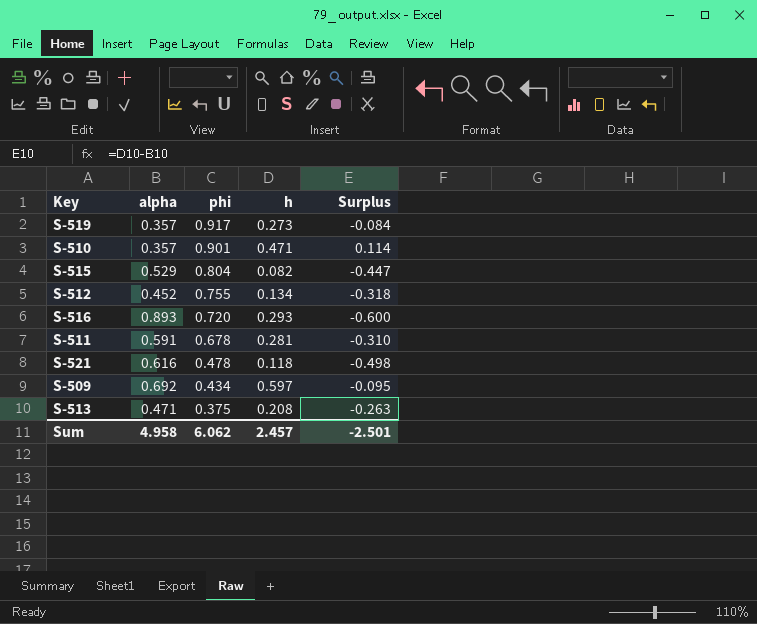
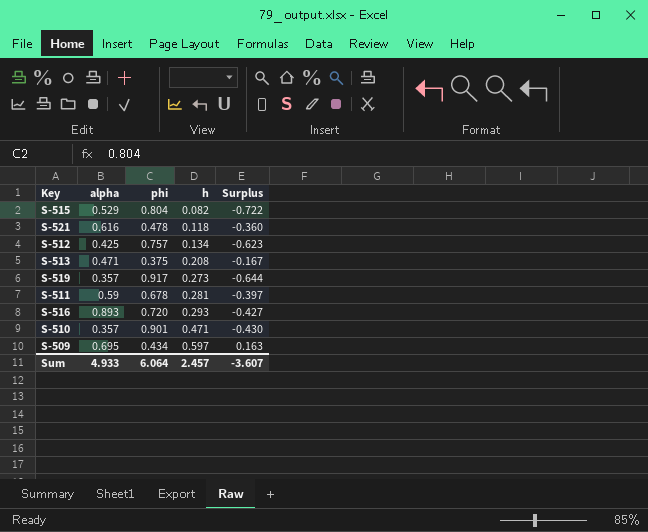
row order: phi descending -> h ascending
column Surplus | formula: [h] - [alpha] -> [h] - [phi]
S-512 | alpha: 0.452 -> 0.425
S-512 | phi: 0.755 -> 0.757
S-511 | alpha: 0.591 -> 0.59
S-509 | alpha: 0.692 -> 0.695
Sum | alpha: 4.958 -> 4.933
Sum | phi: 6.062 -> 6.064
Sum | Surplus: -2.501 -> -3.607

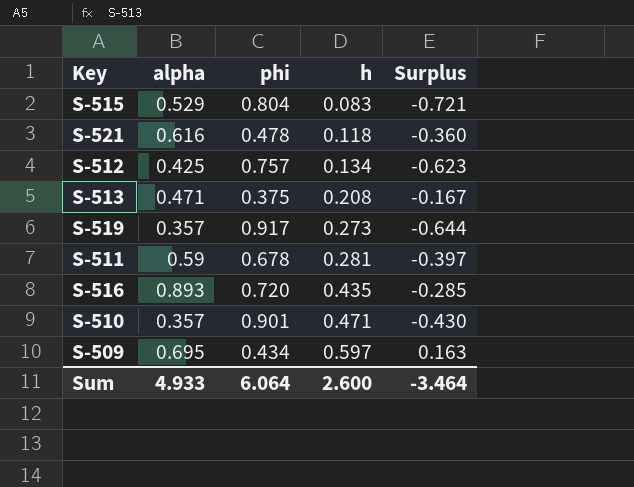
S-515 | h: 0.082 -> 0.083
S-515 | Surplus: -0.722 -> -0.721
S-516 | h: 0.293 -> 0.435
S-516 | Surplus: -0.427 -> -0.285
Sum | h: 2.457 -> 2.600
Sum | Surplus: -3.607 -> -3.464

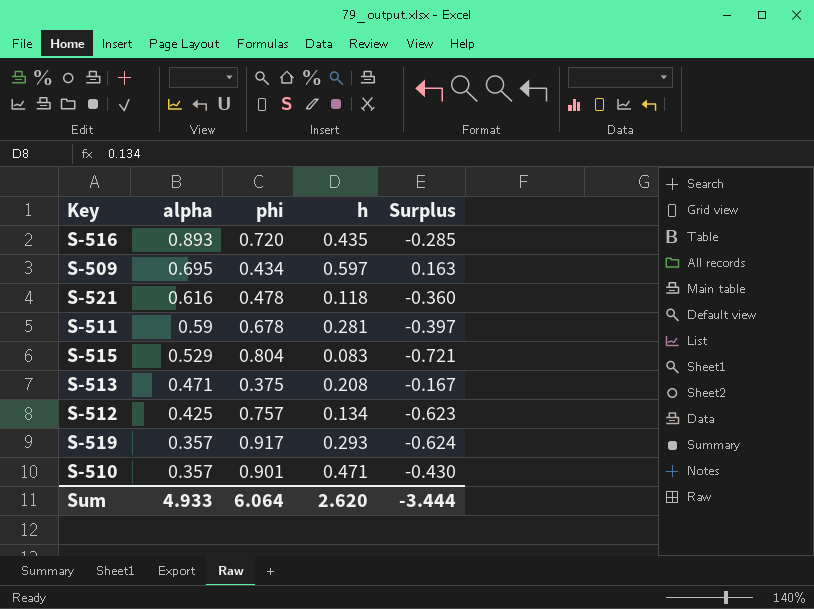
row order: h ascending -> alpha descending
S-519 | h: 0.273 -> 0.293
S-519 | Surplus: -0.644 -> -0.624
Sum | h: 2.600 -> 2.620
Sum | Surplus: -3.464 -> -3.444

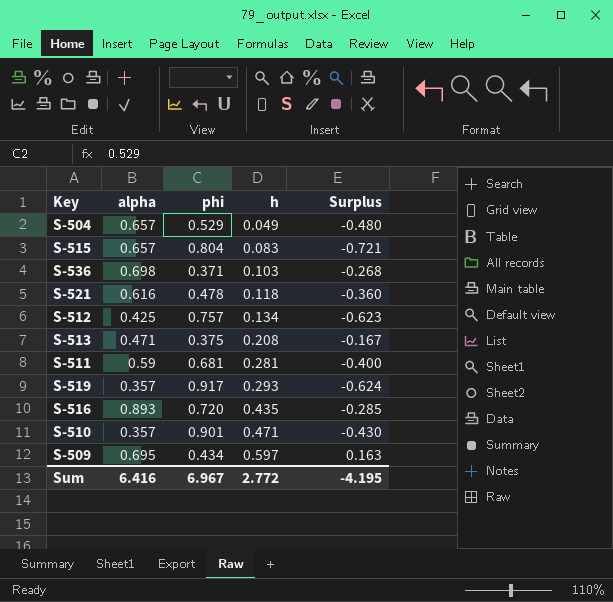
row order: alpha descending -> h ascending
row S-504: none -> 0.657 | 0.529 | 0.049 | -0.480
S-515 | alpha: 0.529 -> 0.657
row S-536: none -> 0.698 | 0.371 | 0.103 | -0.268
S-511 | phi: 0.678 -> 0.681
S-511 | Surplus: -0.397 -> -0.400
Sum | alpha: 4.933 -> 6.416
Sum | phi: 6.064 -> 6.967
Sum | h: 2.620 -> 2.772
Sum | Surplus: -3.444 -> -4.195

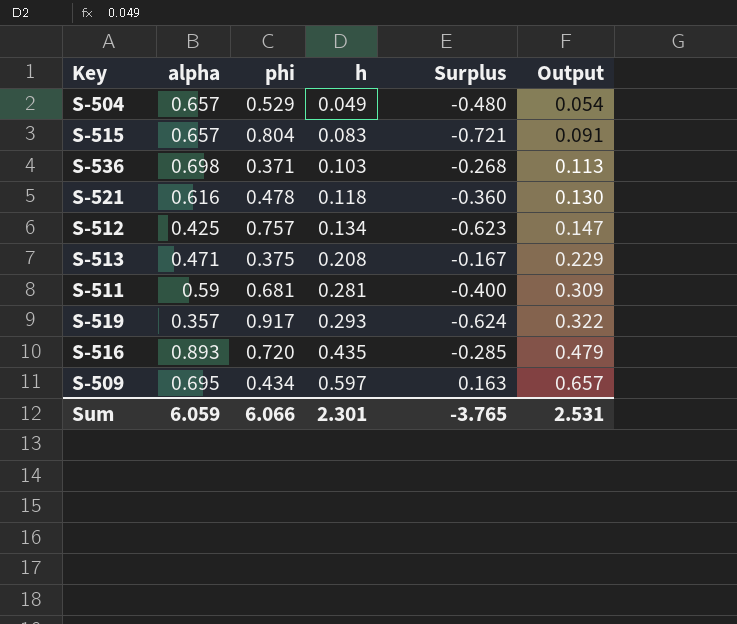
column Output | formula: none -> [h] * 1.1
row S-510: 0.357 | 0.901 | 0.471 | -0.430 -> none
Sum | alpha: 6.416 -> 6.059
Sum | phi: 6.967 -> 6.066
Sum | h: 2.772 -> 2.301
Sum | Surplus: -4.195 -> -3.765

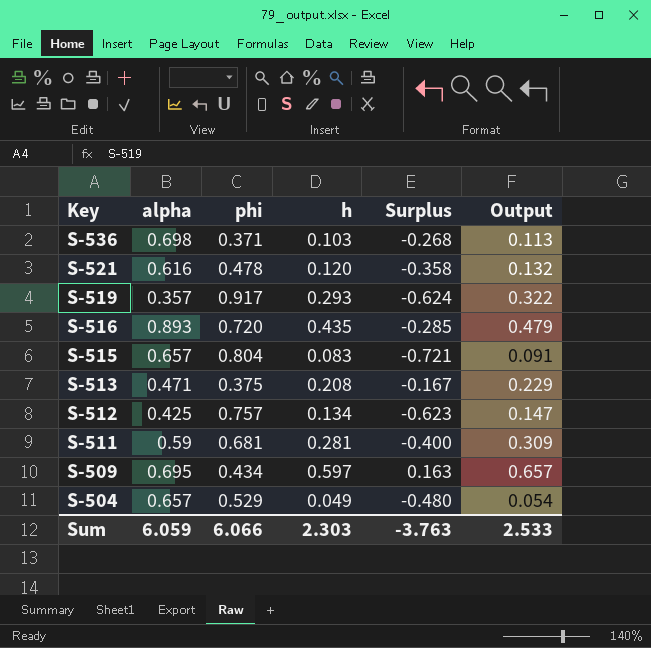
row order: h ascending -> Key descending
S-521 | h: 0.118 -> 0.120
S-521 | Surplus: -0.360 -> -0.358
S-521 | Output: 0.130 -> 0.132
Sum | h: 2.301 -> 2.303
Sum | Surplus: -3.765 -> -3.763
Sum | Output: 2.531 -> 2.533

